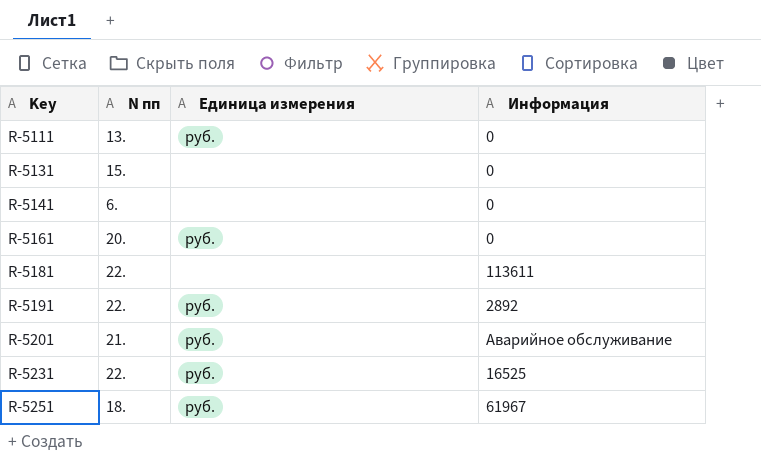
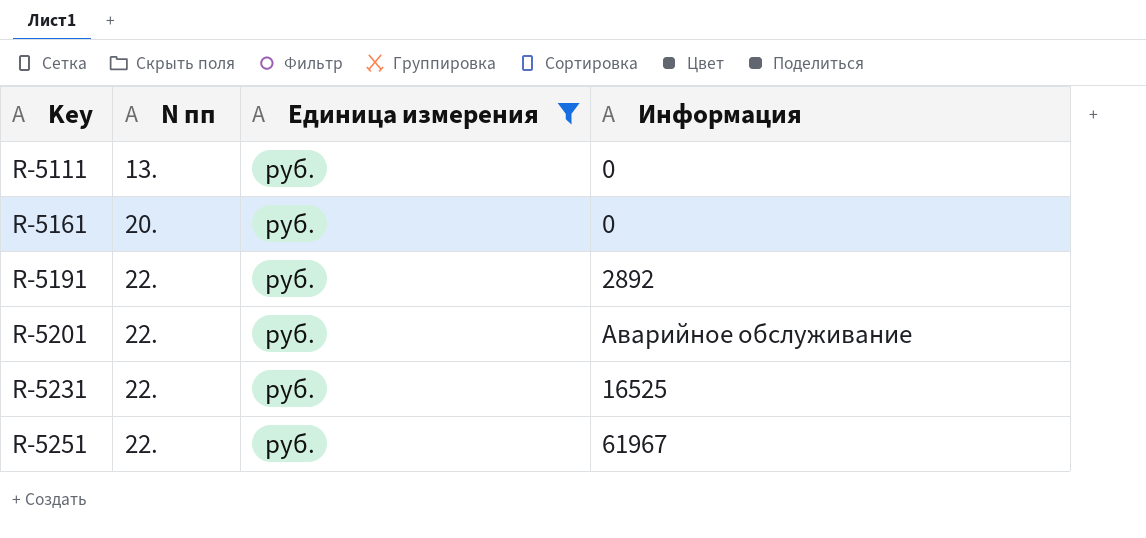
filter: none -> Единица измерения = руб.
R-5201 | N пп: 21. -> 22.
R-5251 | N пп: 18. -> 22.

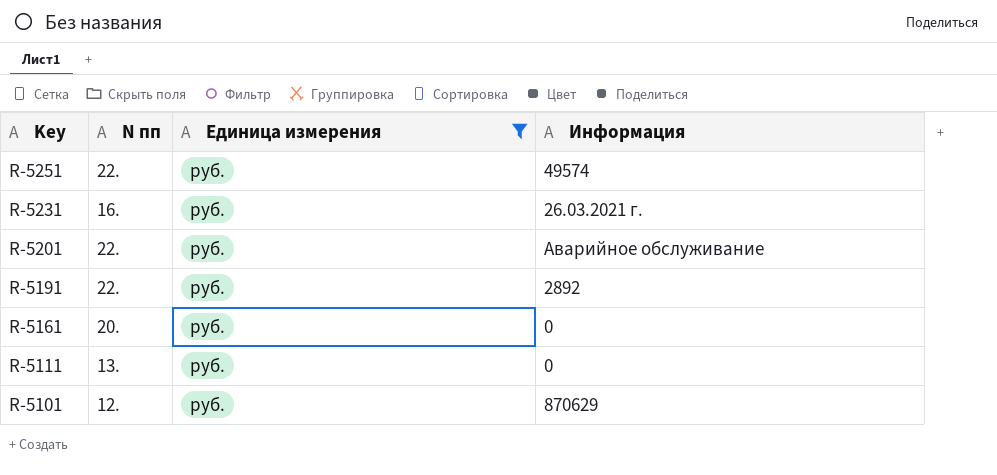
row order: Key ascending -> Key descending
R-5251 | Информация: 61967 -> 49574
R-5231 | N пп: 22. -> 16.
R-5231 | Информация: 16525 -> 26.03.2021 г.
row R-5101: none -> 12. | руб. | 870629

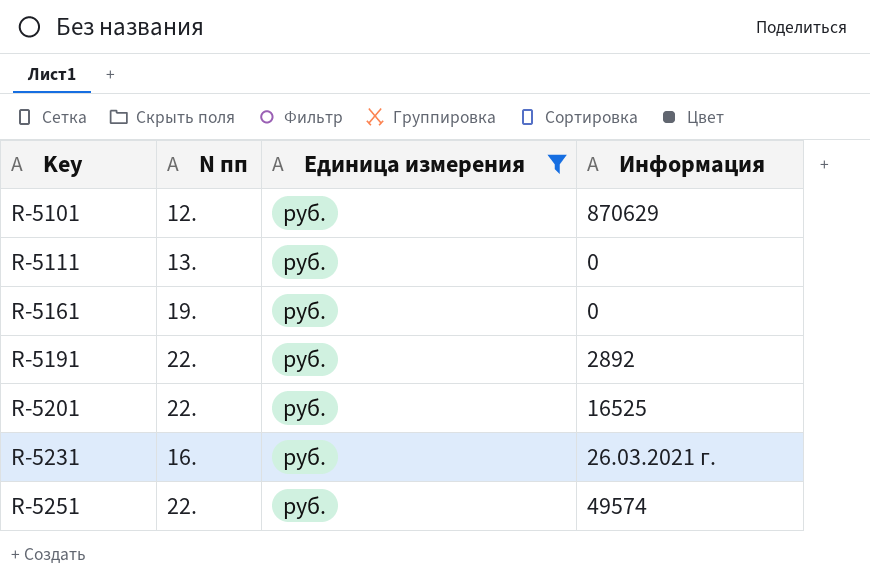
row order: Key descending -> Key ascending
R-5161 | N пп: 20. -> 19.
R-5201 | Информация: Аварийное обслуживание -> 16525

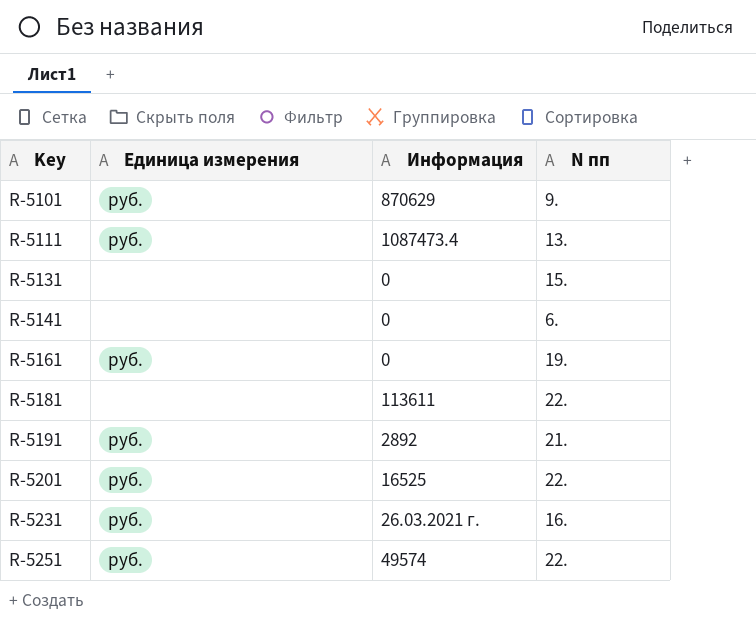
filter: Единица измерения = руб. -> none
column N пп | position: 2 -> 4
R-5101 | N пп: 12. -> 9.
R-5111 | Информация: 0 -> 1087473.4
R-5191 | N пп: 22. -> 21.

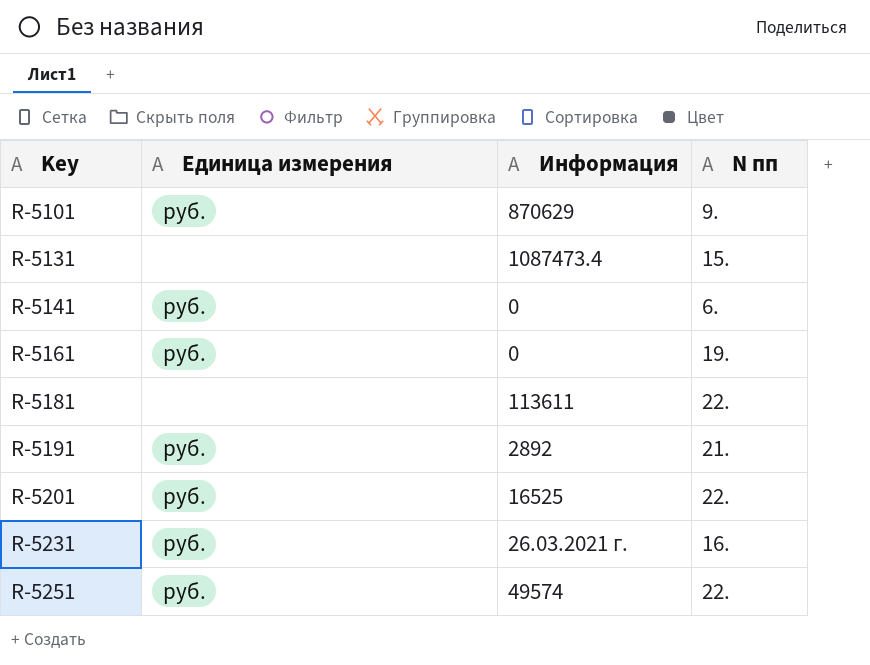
row R-5111: руб. | 1087473.4 | 13. -> none
R-5131 | Информация: 0 -> 1087473.4
R-5141 | Единица измерения: none -> руб.

